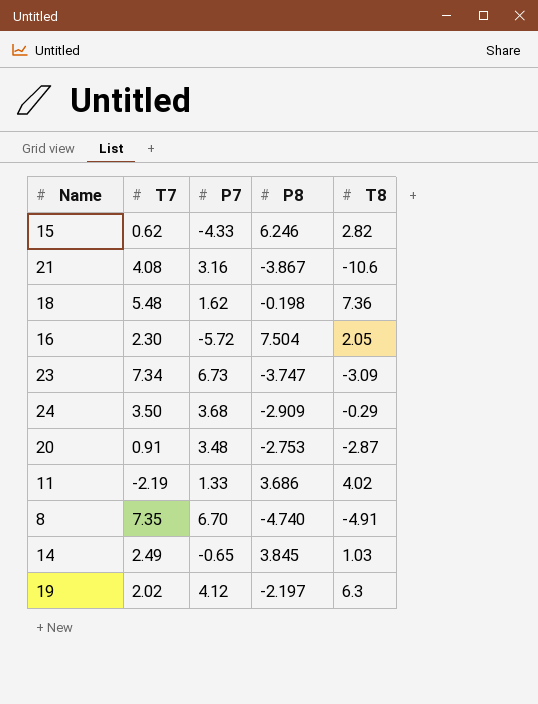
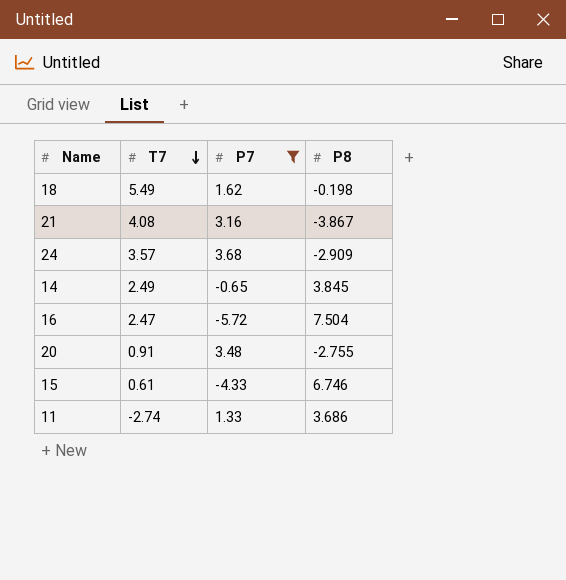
filter: none -> P7 <= 3.68
row order: none -> T7 descending
column T8 | position: 5 -> none
18 | T7: 5.48 -> 5.49
24 | T7: 3.50 -> 3.57
16 | T7: 2.30 -> 2.47
20 | P8: -2.753 -> -2.755
15 | T7: 0.62 -> 0.61
15 | P8: 6.246 -> 6.746
11 | T7: -2.19 -> -2.74

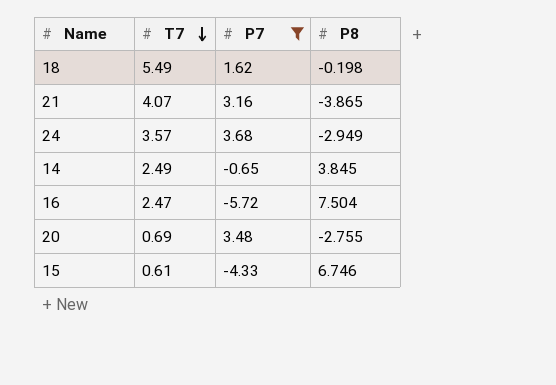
row 11: -2.74 | 1.33 | 3.686 -> none
21 | T7: 4.08 -> 4.07
21 | P8: -3.867 -> -3.865
24 | P8: -2.909 -> -2.949
20 | T7: 0.91 -> 0.69

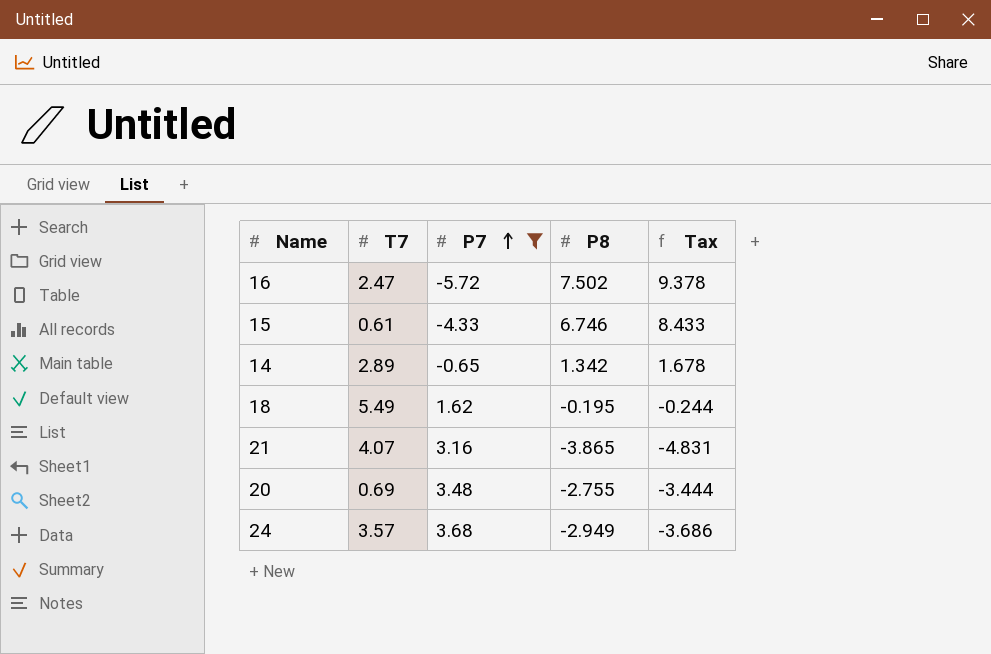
row order: T7 descending -> P7 ascending
column Tax | formula: none -> [P8] * 1.25
16 | P8: 7.504 -> 7.502
14 | T7: 2.49 -> 2.89
14 | P8: 3.845 -> 1.342
18 | P8: -0.198 -> -0.195

